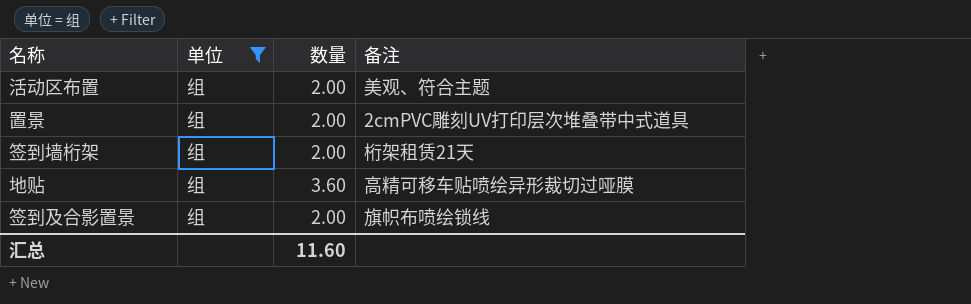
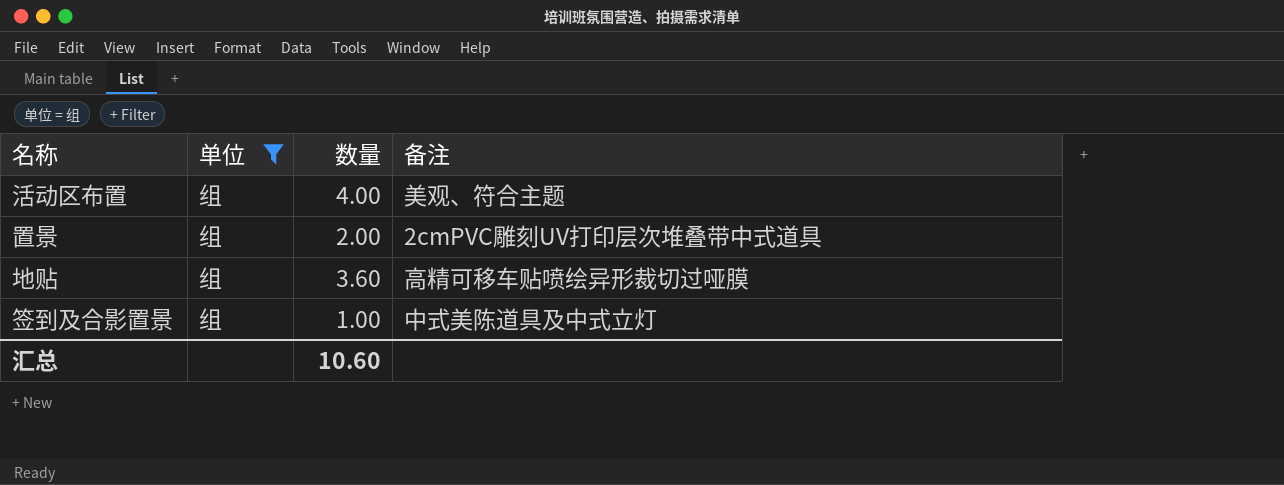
row 签到墙桁架: 组 | 2.00 | 桁架租赁21天 -> none
活动区布置 | 数量: 2.00 -> 4.00
签到及合影置景 | 数量: 2.00 -> 1.00
签到及合影置景 | 备注: 旗帜布喷绘锁线 -> 中式美陈道具及中式立灯
汇总 | 数量: 11.60 -> 10.60

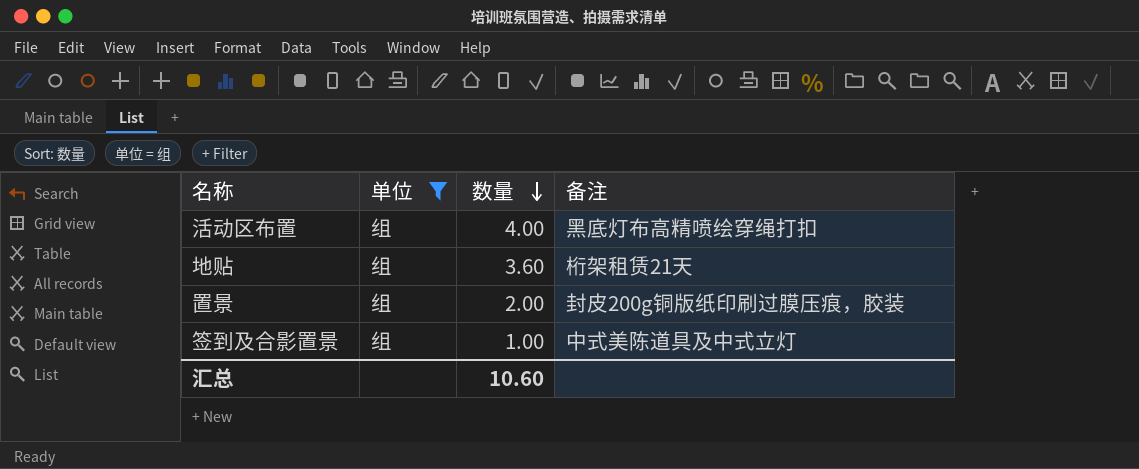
row order: none -> 数量 descending
活动区布置 | 备注: 美观、符合主题 -> 黑底灯布高精喷绘穿绳打扣
地贴 | 备注: 高精可移车贴喷绘异形裁切过哑膜 -> 桁架租赁21天
置景 | 备注: 2cmPVC雕刻UV打印层次堆叠带中式道具 -> 封皮200g铜版纸印刷过膜压痕，胶装

